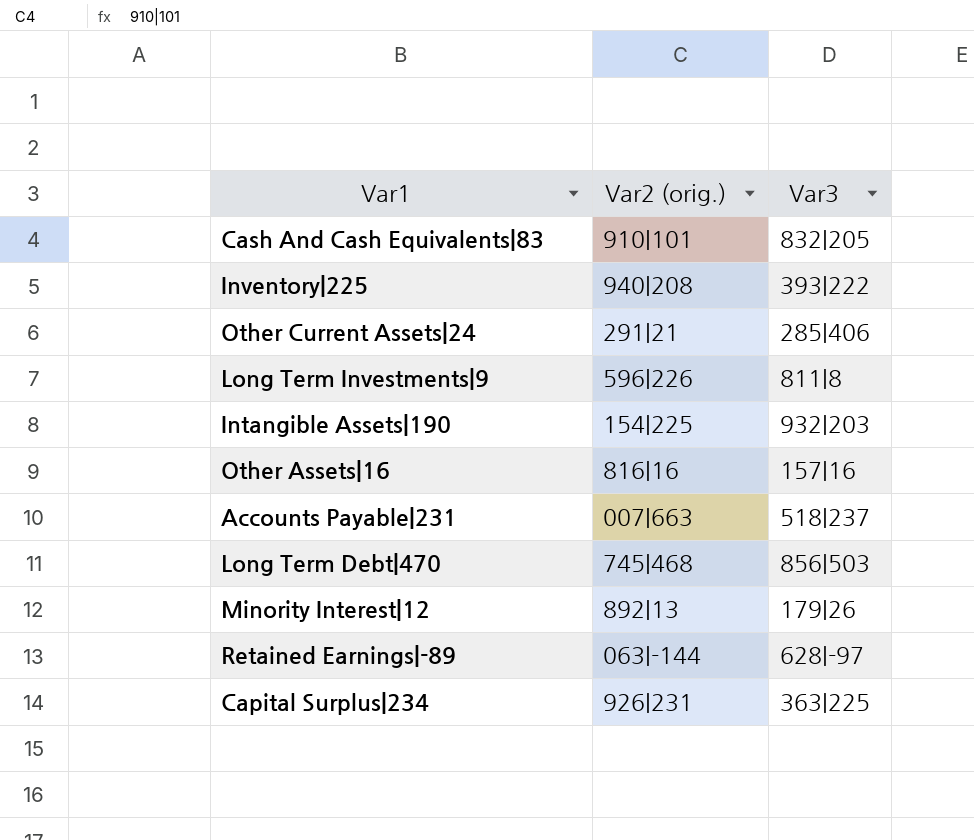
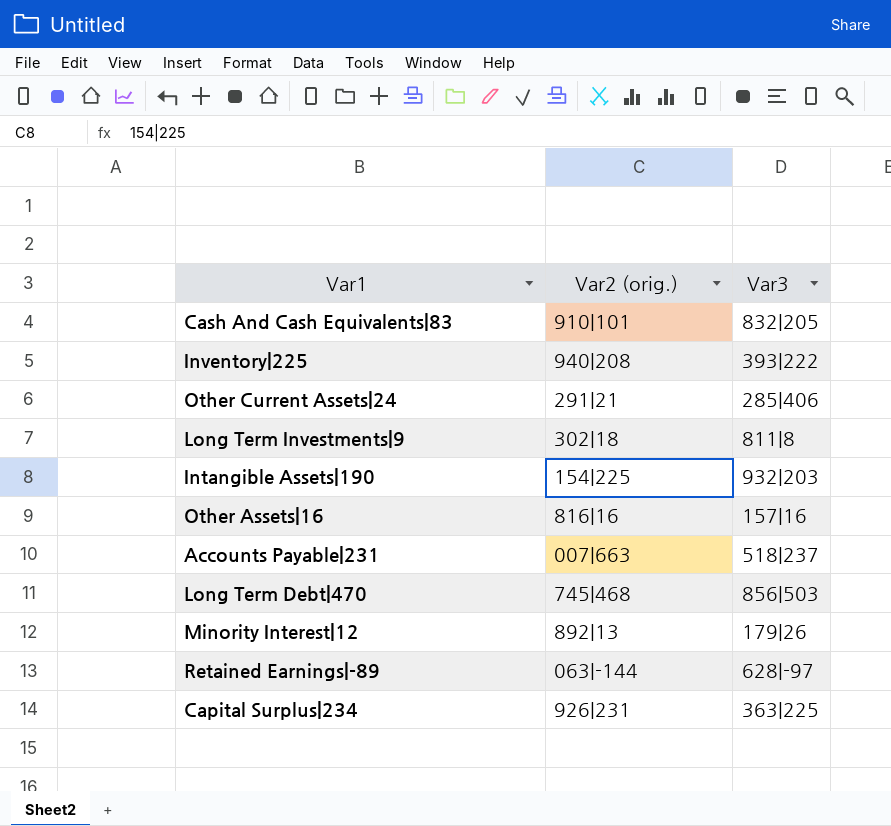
Long Term Investments|9 | Var2 (orig.): 596|226 -> 302|18

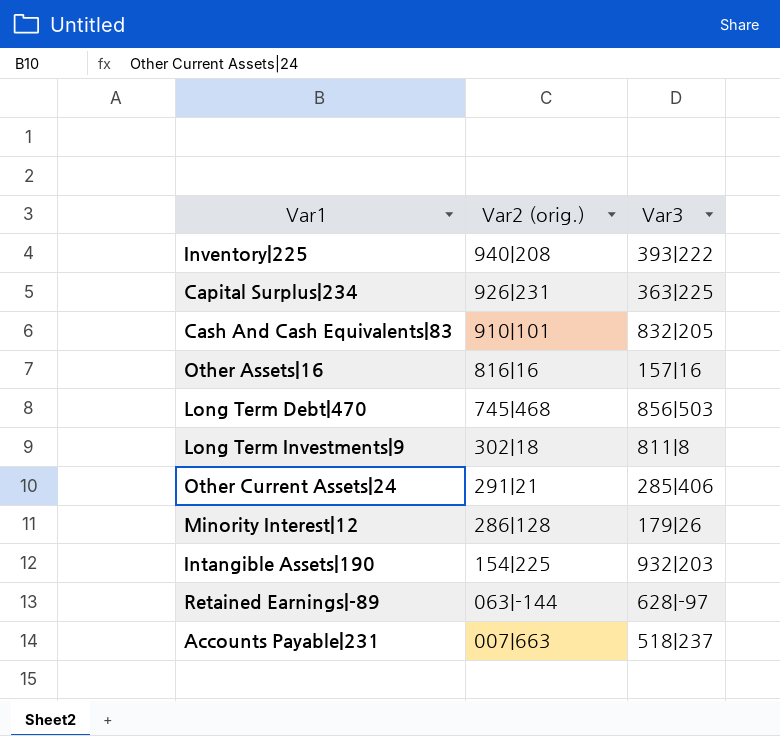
row order: none -> Var2 (orig.) descending
Minority Interest|12 | Var2 (orig.): 892|13 -> 286|128

